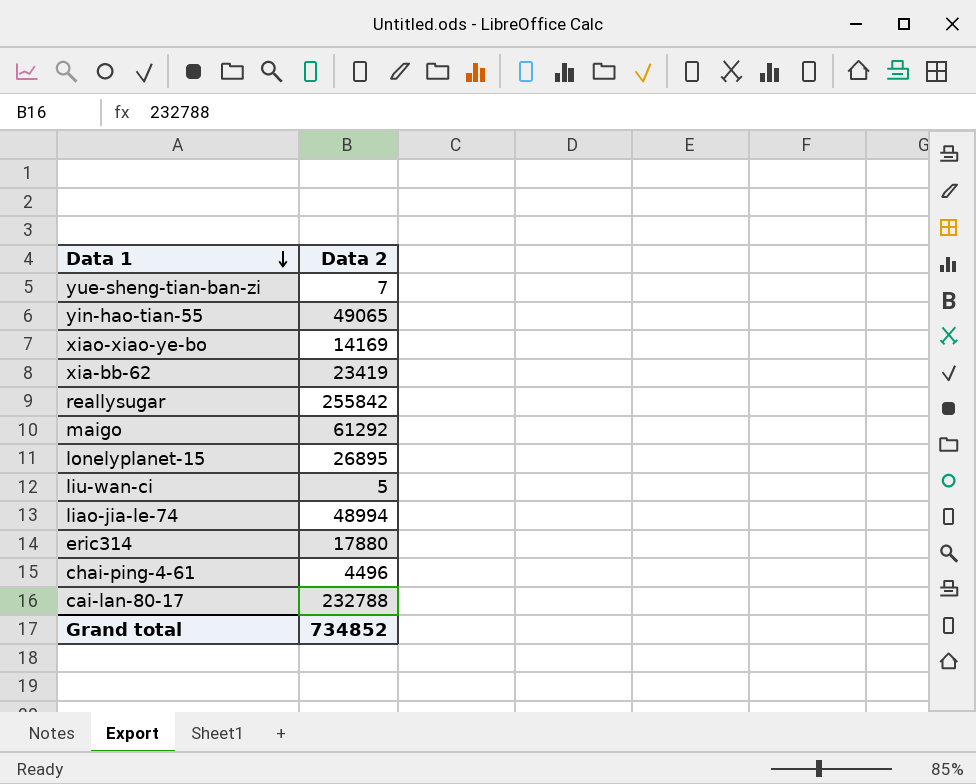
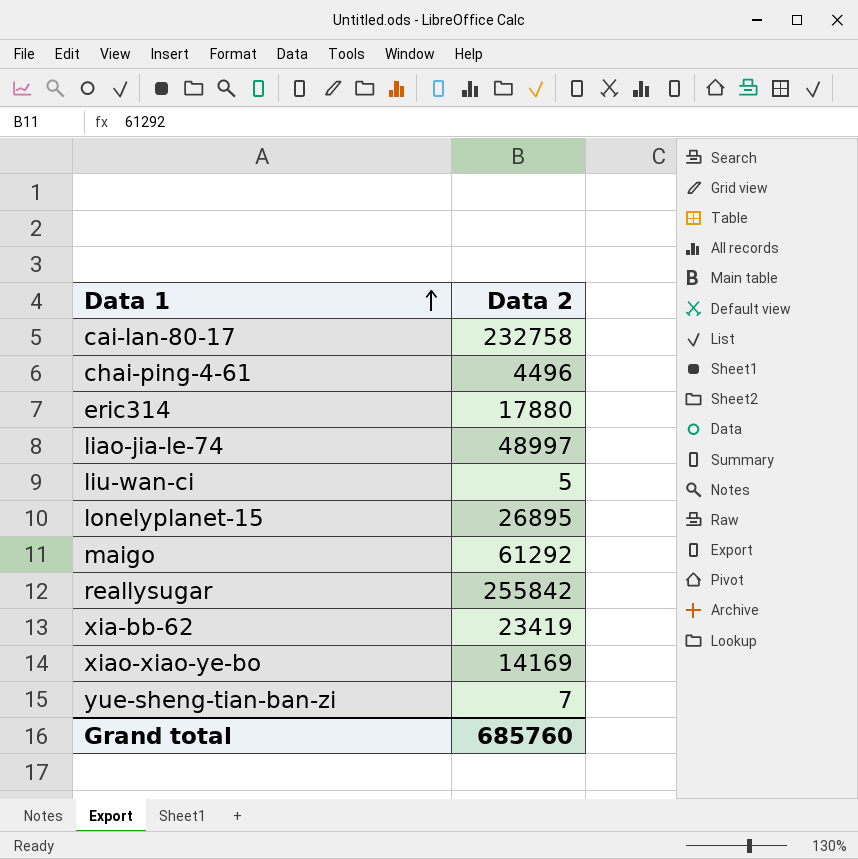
row order: Data 1 descending -> Data 1 ascending
row yin-hao-tian-55: 49065 -> none
cai-lan-80-17 | Data 2: 232788 -> 232758
liao-jia-le-74 | Data 2: 48994 -> 48997
Grand total | Data 2: 734852 -> 685760

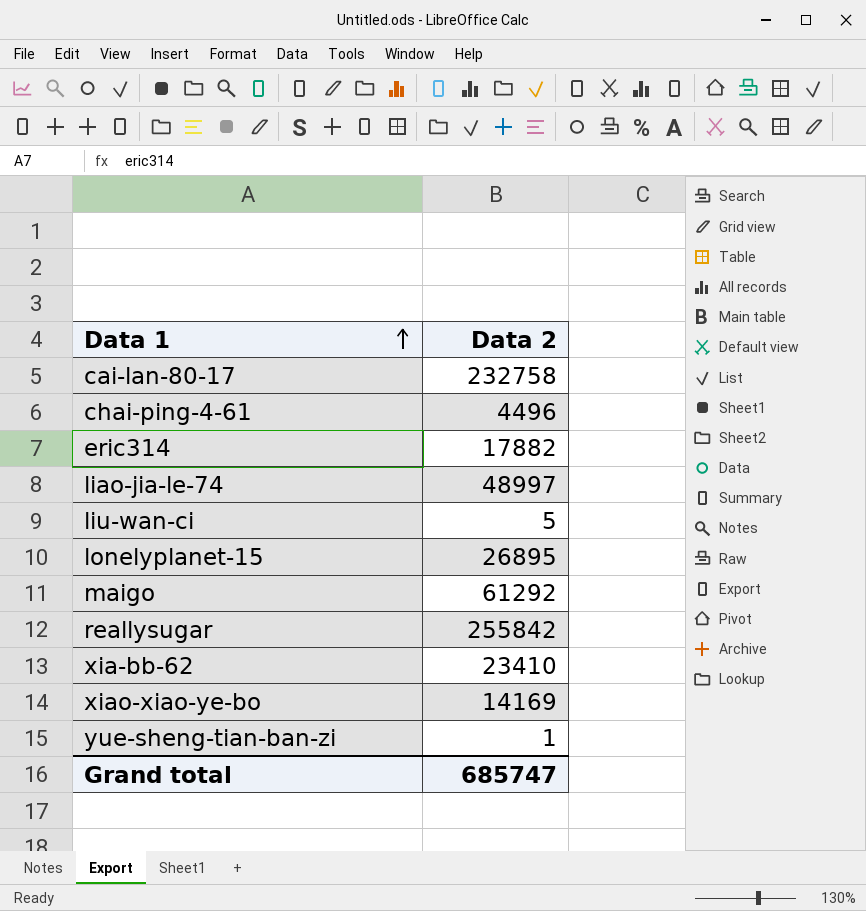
eric314 | Data 2: 17880 -> 17882
xia-bb-62 | Data 2: 23419 -> 23410
yue-sheng-tian-ban-zi | Data 2: 7 -> 1
Grand total | Data 2: 685760 -> 685747

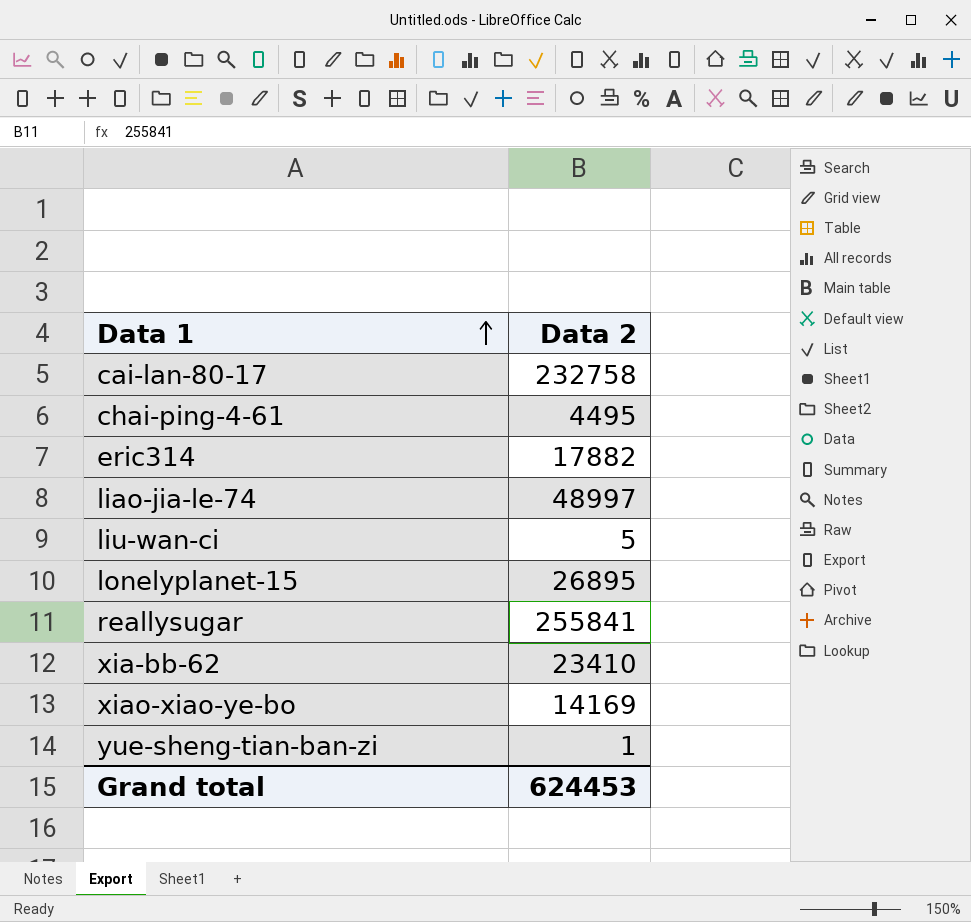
row maigo: 61292 -> none
chai-ping-4-61 | Data 2: 4496 -> 4495
reallysugar | Data 2: 255842 -> 255841
Grand total | Data 2: 685747 -> 624453

